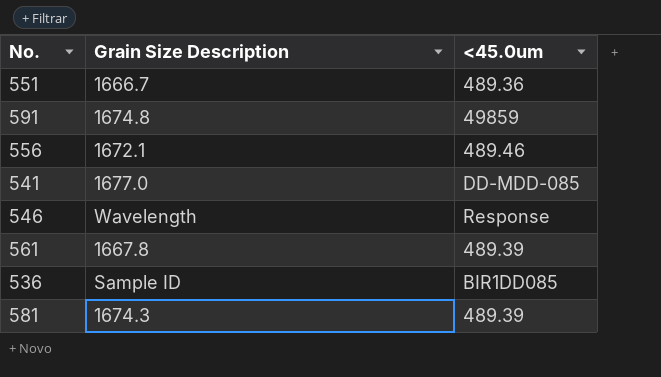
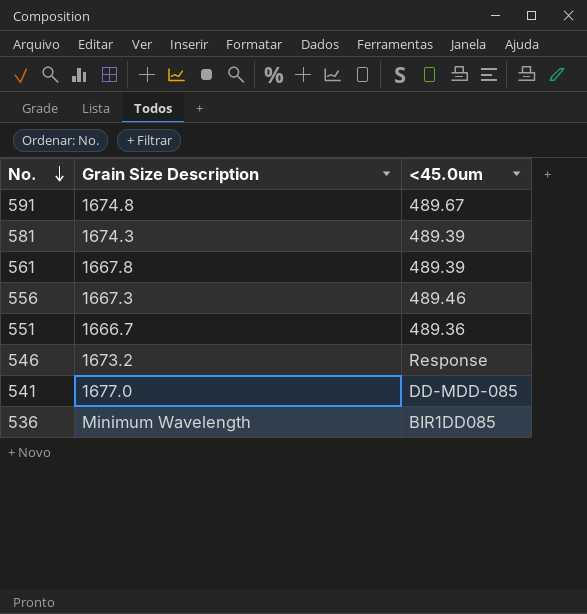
row order: none -> No. descending
591 | <45.0um: 49859 -> 489.67
556 | Grain Size Description: 1672.1 -> 1667.3
546 | Grain Size Description: Wavelength -> 1673.2
536 | Grain Size Description: Sample ID -> Minimum Wavelength

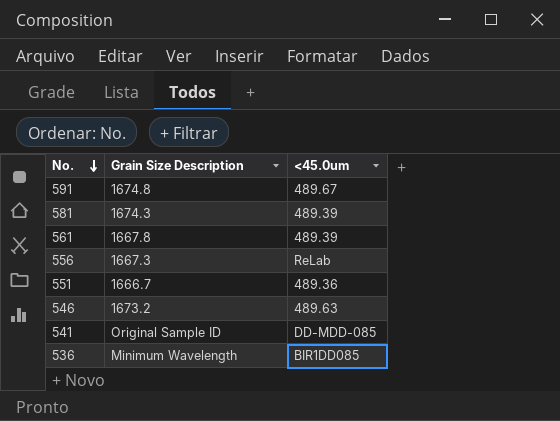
556 | <45.0um: 489.46 -> ReLab
546 | <45.0um: Response -> 489.63
541 | Grain Size Description: 1677.0 -> Original Sample ID

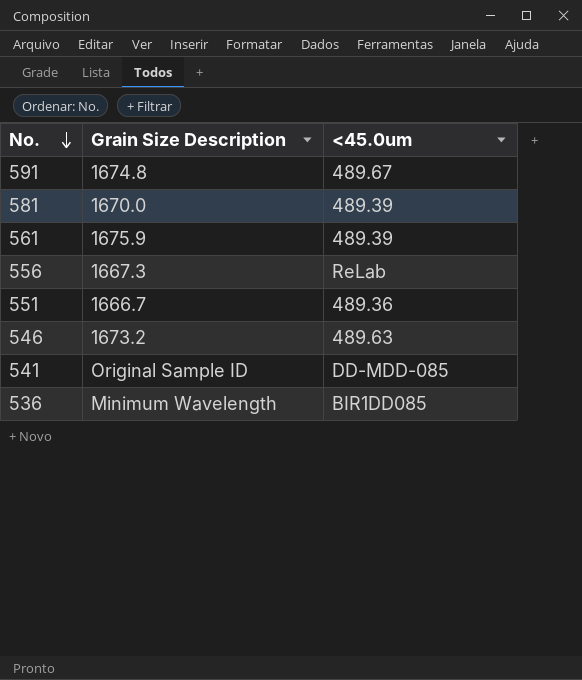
581 | Grain Size Description: 1674.3 -> 1670.0
561 | Grain Size Description: 1667.8 -> 1675.9

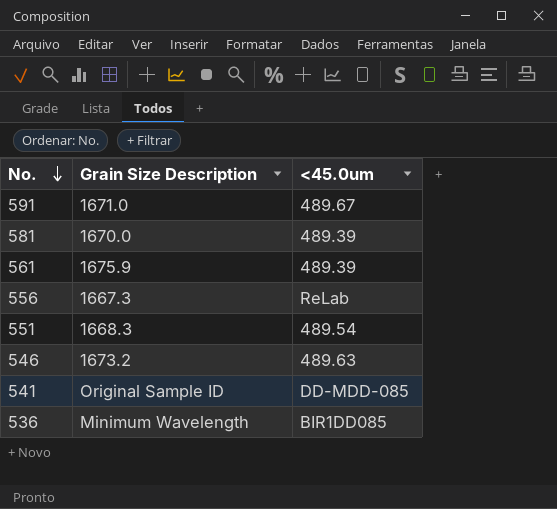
591 | Grain Size Description: 1674.8 -> 1671.0
551 | Grain Size Description: 1666.7 -> 1668.3
551 | <45.0um: 489.36 -> 489.54

